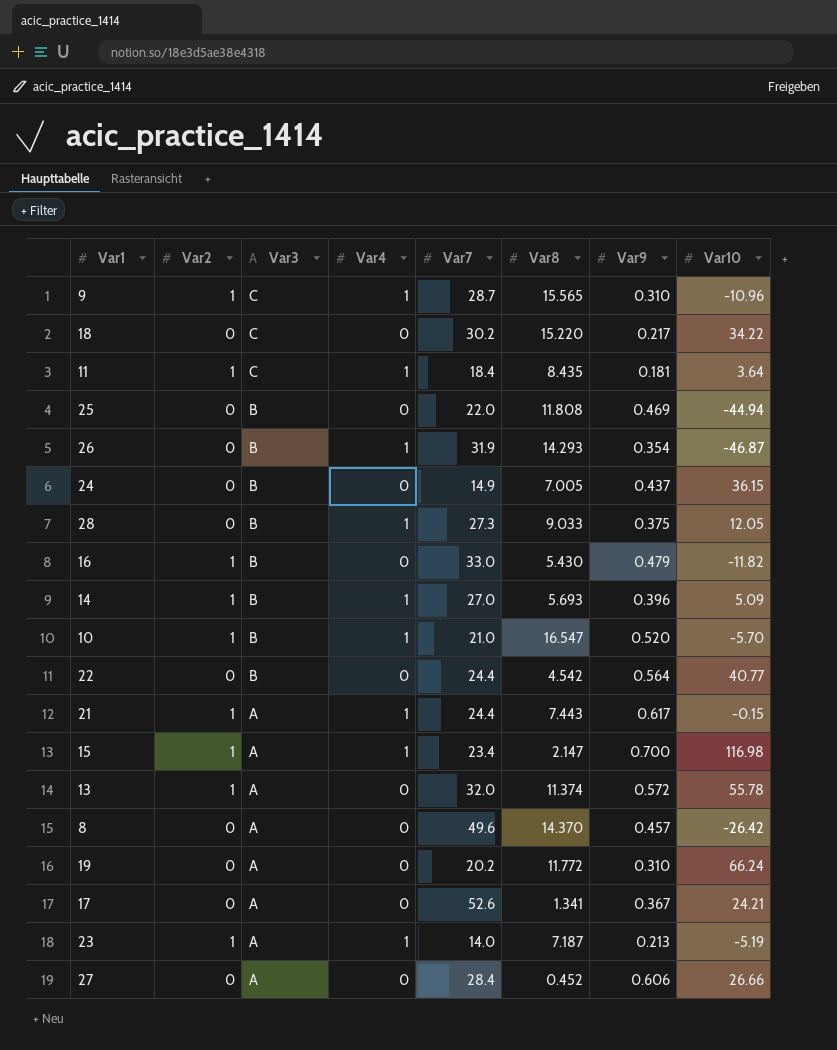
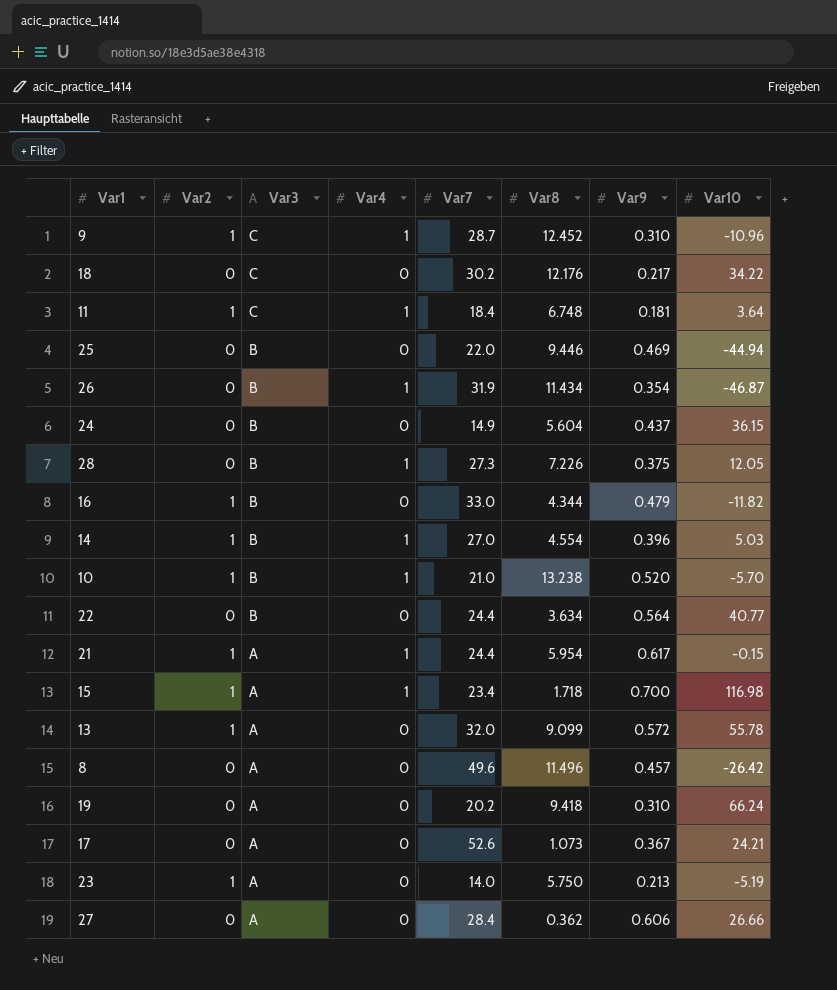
9 | Var8: 15.565 -> 12.452
18 | Var8: 15.220 -> 12.176
11 | Var8: 8.435 -> 6.748
25 | Var8: 11.808 -> 9.446
26 | Var8: 14.293 -> 11.434
24 | Var8: 7.005 -> 5.604
28 | Var8: 9.033 -> 7.226
16 | Var8: 5.430 -> 4.344
14 | Var8: 5.693 -> 4.554
14 | Var10: 5.09 -> 5.03
10 | Var8: 16.547 -> 13.238
22 | Var8: 4.542 -> 3.634
21 | Var8: 7.443 -> 5.954
15 | Var8: 2.147 -> 1.718
13 | Var8: 11.374 -> 9.099
8 | Var8: 14.370 -> 11.496
19 | Var8: 11.772 -> 9.418
17 | Var8: 1.341 -> 1.073
23 | Var4: 1 -> 0
23 | Var8: 7.187 -> 5.750
27 | Var8: 0.452 -> 0.362

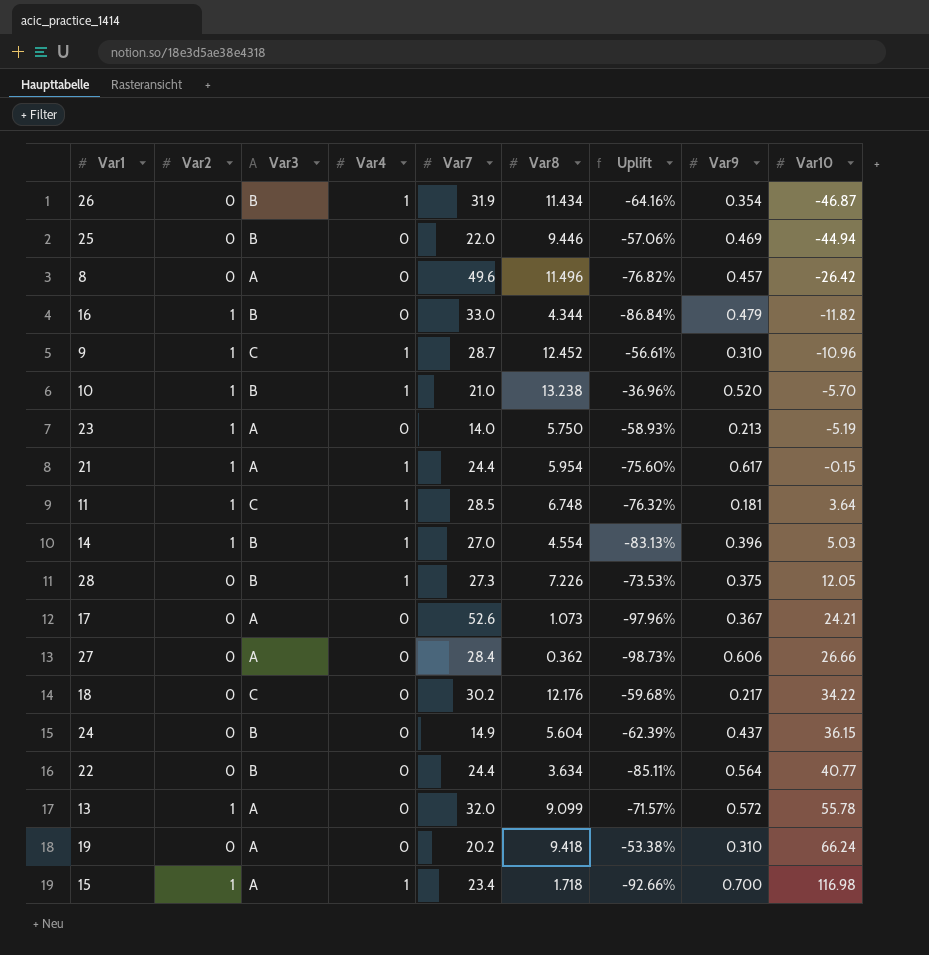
row order: Var3 descending -> Var10 ascending
column Uplift | formula: none -> ([Var8] - [Var7]) / [Var7]
11 | Var7: 18.4 -> 28.5

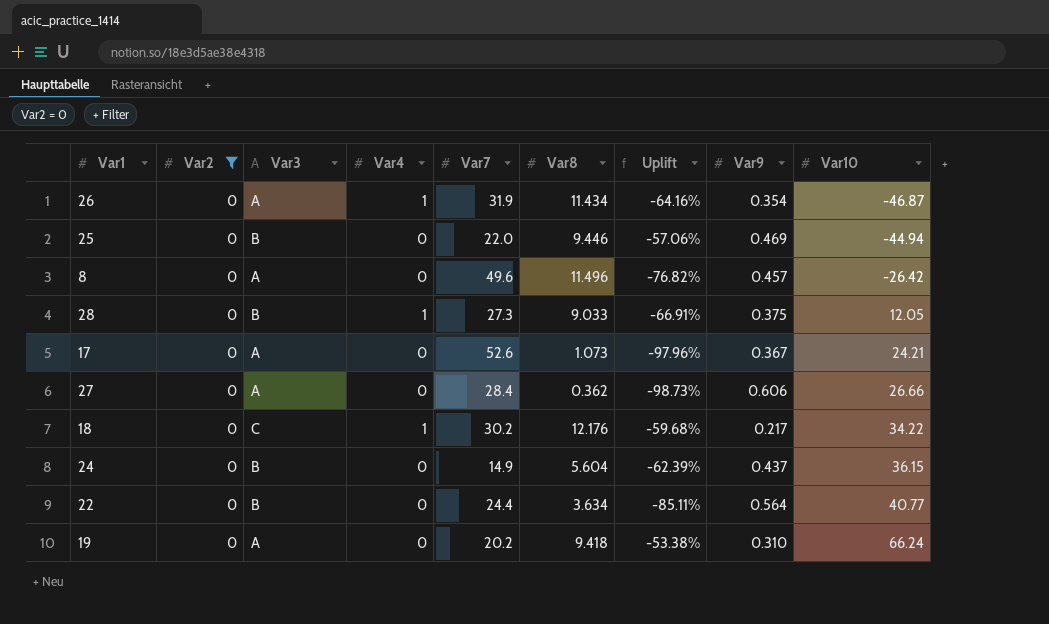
filter: none -> Var2 = 0
26 | Var3: B -> A
28 | Var8: 7.226 -> 9.033
28 | Uplift: -73.53% -> -66.91%
18 | Var4: 0 -> 1

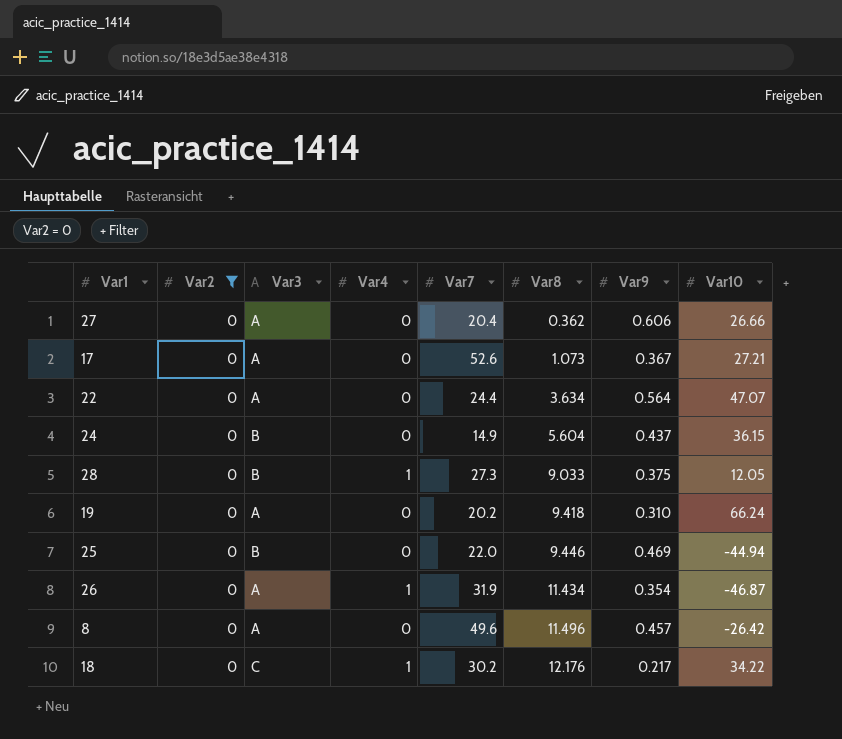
row order: Var10 ascending -> Var8 ascending
column Uplift | formula: ([Var8] - [Var7]) / [Var7] -> none
27 | Var7: 28.4 -> 20.4
17 | Var10: 24.21 -> 27.21
22 | Var3: B -> A
22 | Var10: 40.77 -> 47.07

